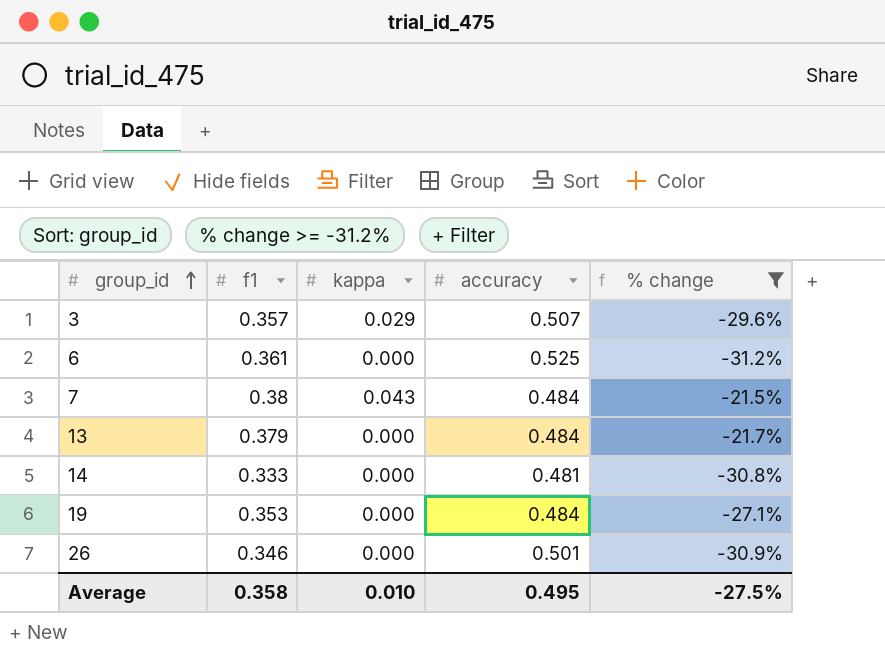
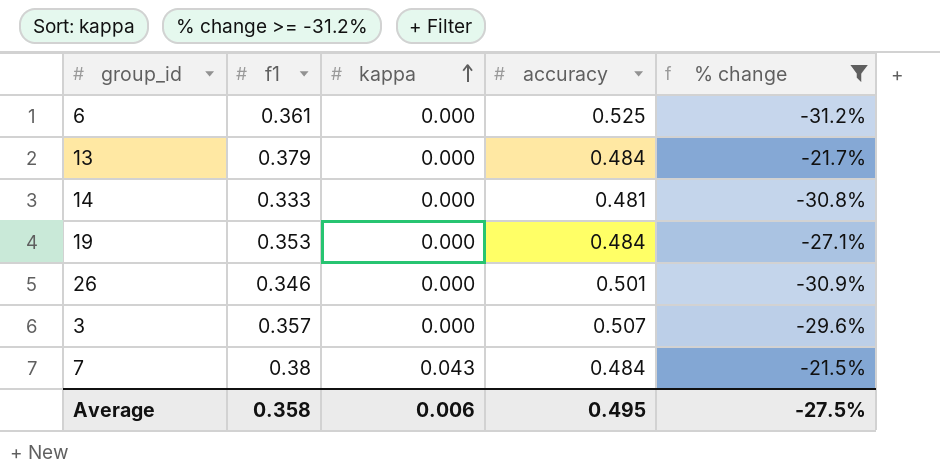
row order: group_id ascending -> kappa ascending
3 | kappa: 0.029 -> 0.000
Average | kappa: 0.010 -> 0.006

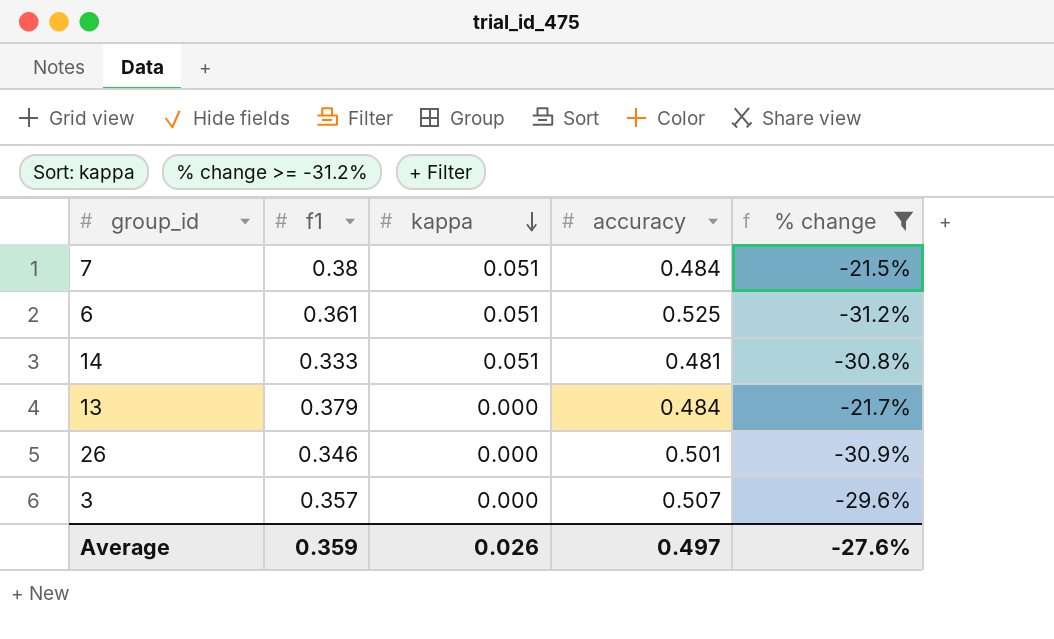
row order: kappa ascending -> kappa descending
row 19: 0.353 | 0.000 | 0.484 | -27.1% -> none
7 | kappa: 0.043 -> 0.051
6 | kappa: 0.000 -> 0.051
14 | kappa: 0.000 -> 0.051
Average | f1: 0.358 -> 0.359
Average | kappa: 0.006 -> 0.026
Average | accuracy: 0.495 -> 0.497
Average | % change: -27.5% -> -27.6%

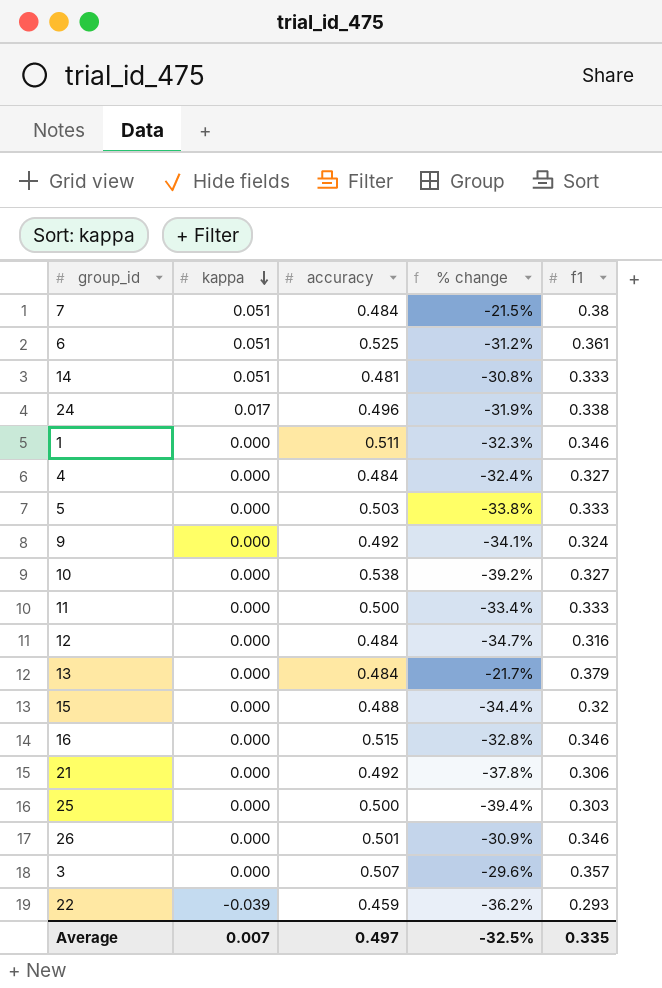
filter: % change >= -31.2% -> none
column f1 | position: 2 -> 5
Average | kappa: 0.026 -> 0.007
Average | % change: -27.6% -> -32.5%
Average | f1: 0.359 -> 0.335

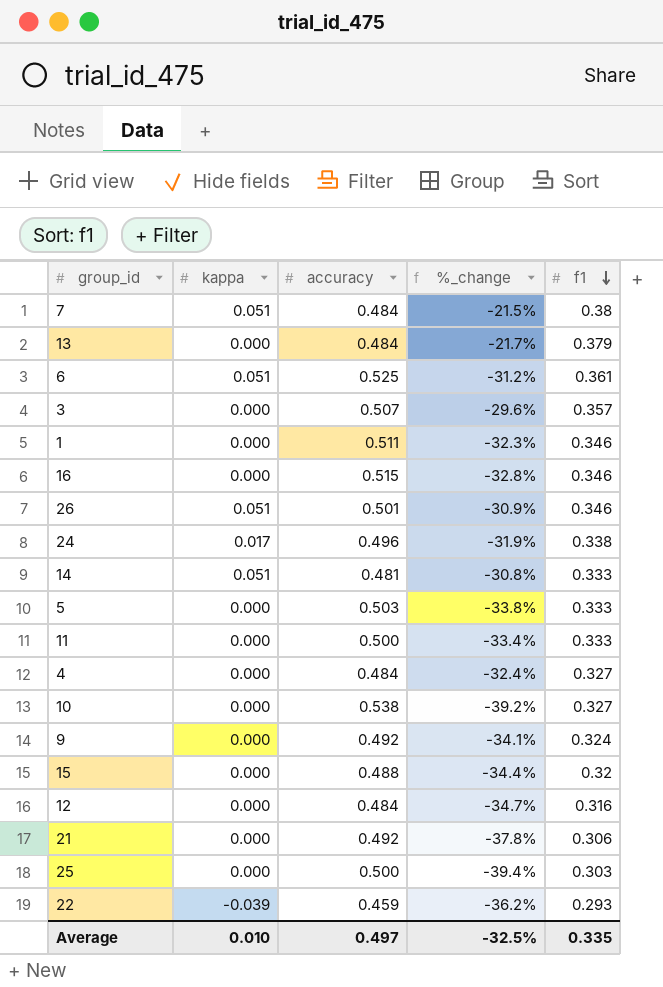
row order: kappa descending -> f1 descending
column name: % change -> %_change
26 | kappa: 0.000 -> 0.051
Average | kappa: 0.007 -> 0.010

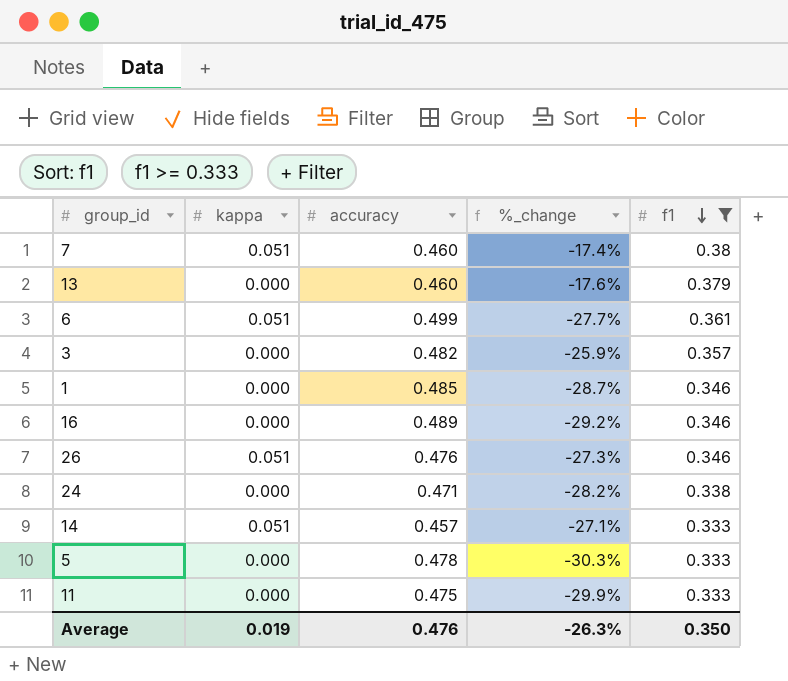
filter: none -> f1 >= 0.333
7 | accuracy: 0.484 -> 0.460
7 | %_change: -21.5% -> -17.4%
13 | accuracy: 0.484 -> 0.460
13 | %_change: -21.7% -> -17.6%
6 | accuracy: 0.525 -> 0.499
6 | %_change: -31.2% -> -27.7%
3 | accuracy: 0.507 -> 0.482
3 | %_change: -29.6% -> -25.9%
1 | accuracy: 0.511 -> 0.485
1 | %_change: -32.3% -> -28.7%
16 | accuracy: 0.515 -> 0.489
16 | %_change: -32.8% -> -29.2%
26 | accuracy: 0.501 -> 0.476
26 | %_change: -30.9% -> -27.3%
24 | kappa: 0.017 -> 0.000
24 | accuracy: 0.496 -> 0.471
24 | %_change: -31.9% -> -28.2%
14 | accuracy: 0.481 -> 0.457
14 | %_change: -30.8% -> -27.1%
5 | accuracy: 0.503 -> 0.478
5 | %_change: -33.8% -> -30.3%
11 | accuracy: 0.500 -> 0.475
11 | %_change: -33.4% -> -29.9%
Average | kappa: 0.010 -> 0.019
Average | accuracy: 0.497 -> 0.476
Average | %_change: -32.5% -> -26.3%
Average | f1: 0.335 -> 0.350

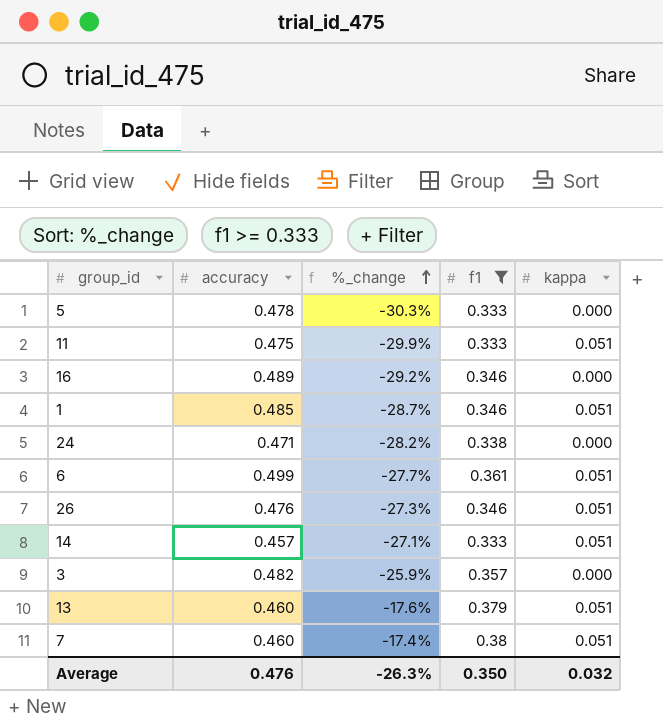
row order: f1 descending -> %_change ascending
column kappa | position: 2 -> 5
11 | kappa: 0.000 -> 0.051
1 | kappa: 0.000 -> 0.051
13 | kappa: 0.000 -> 0.051
Average | kappa: 0.019 -> 0.032

